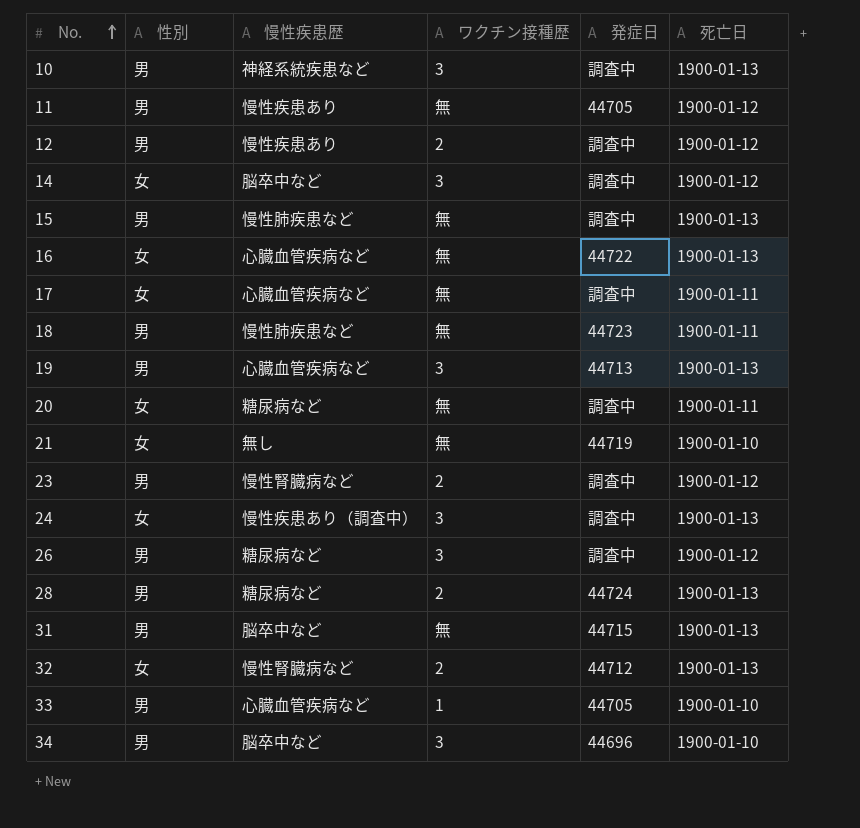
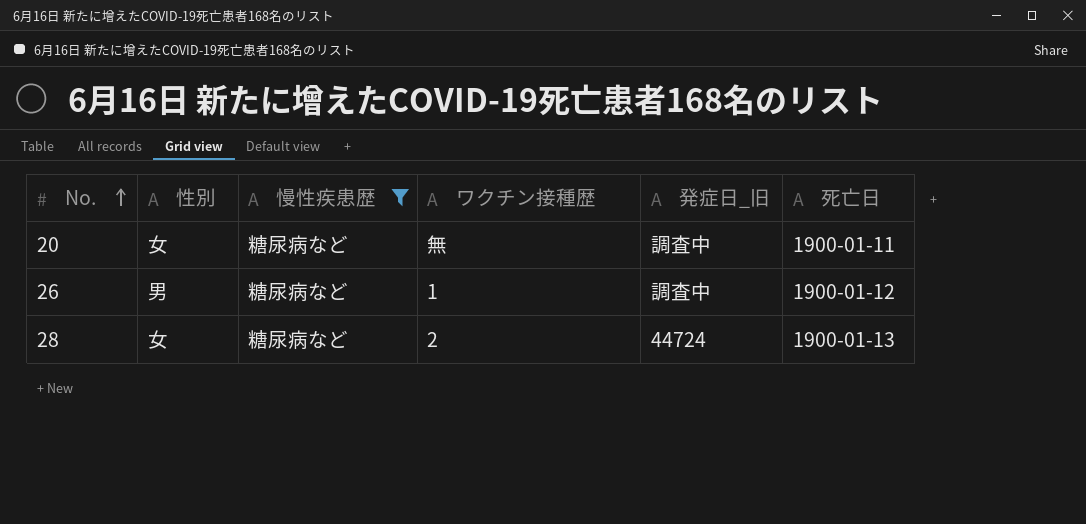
filter: none -> 慢性疾患歴 = 糖尿病など
column name: 発症日 -> 発症日_旧
26 | ワクチン接種歴: 3 -> 1
28 | 性別: 男 -> 女

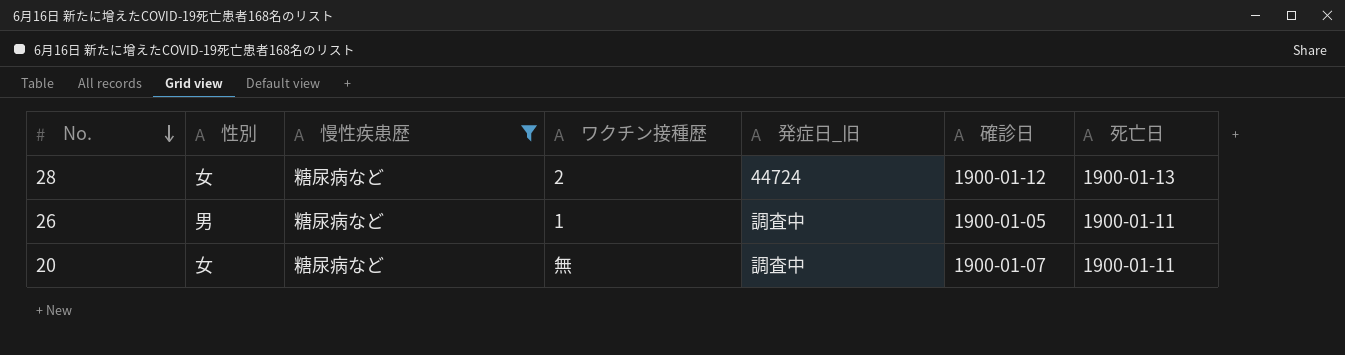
row order: No. ascending -> No. descending
column 確診日 | position: none -> 6
26 | 死亡日: 1900-01-12 -> 1900-01-11

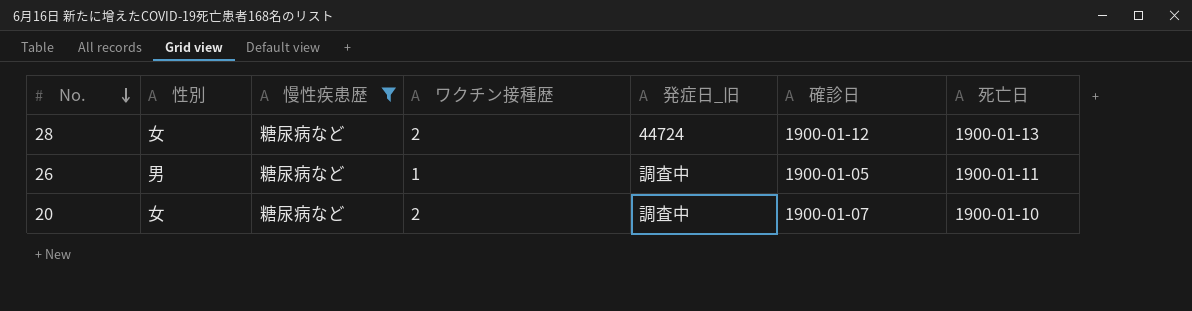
20 | ワクチン接種歴: 無 -> 2
20 | 死亡日: 1900-01-11 -> 1900-01-10

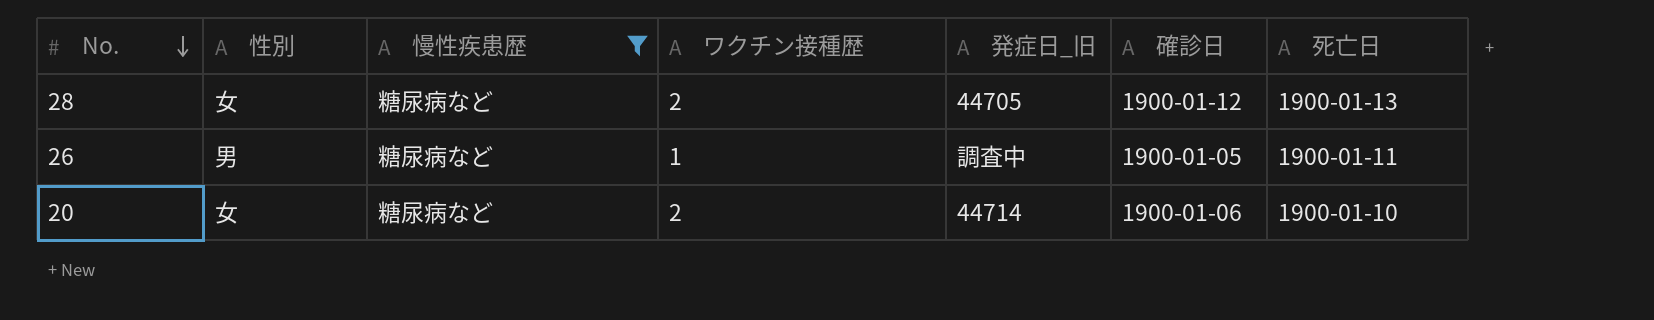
28 | 発症日_旧: 44724 -> 44705
20 | 発症日_旧: 調査中 -> 44714
20 | 確診日: 1900-01-07 -> 1900-01-06

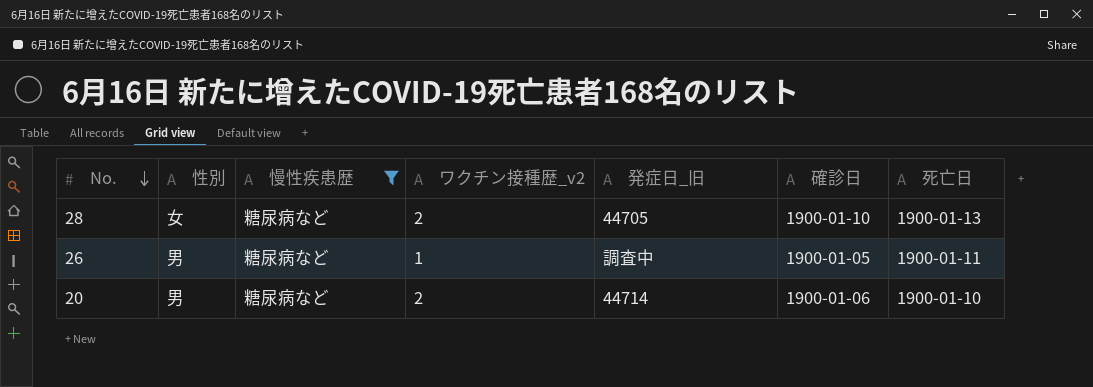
column name: ワクチン接種歴 -> ワクチン接種歴_v2
28 | 確診日: 1900-01-12 -> 1900-01-10
20 | 性別: 女 -> 男

